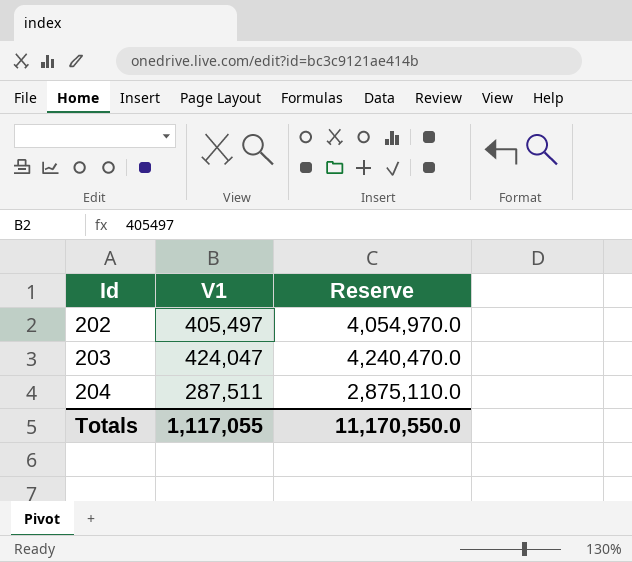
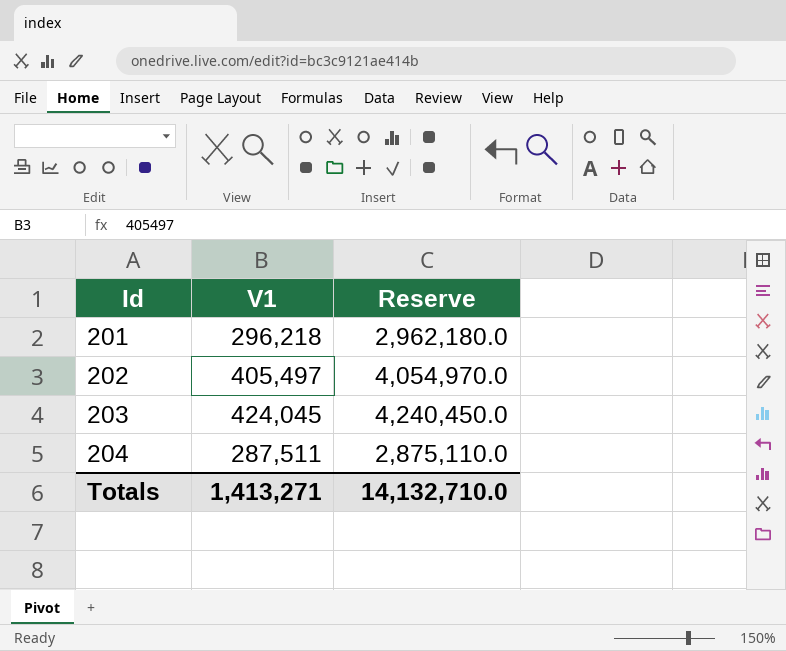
row 201: none -> 296,218 | 2,962,180.0
203 | V1: 424,047 -> 424,045
203 | Reserve: 4,240,470.0 -> 4,240,450.0
Totals | V1: 1,117,055 -> 1,413,271
Totals | Reserve: 11,170,550.0 -> 14,132,710.0

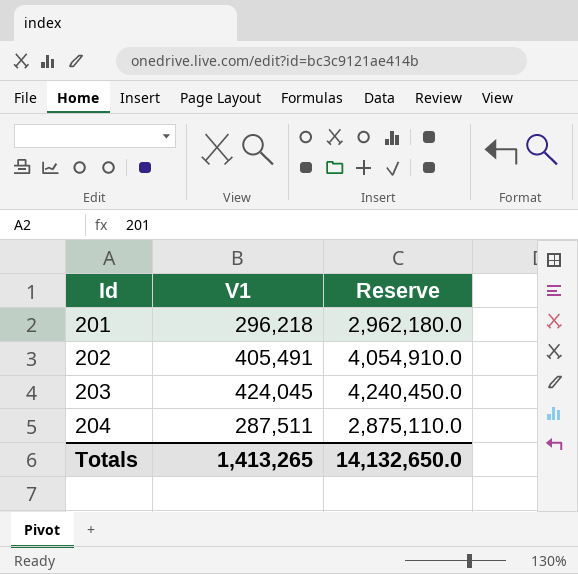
202 | V1: 405,497 -> 405,491
202 | Reserve: 4,054,970.0 -> 4,054,910.0
Totals | V1: 1,413,271 -> 1,413,265
Totals | Reserve: 14,132,710.0 -> 14,132,650.0

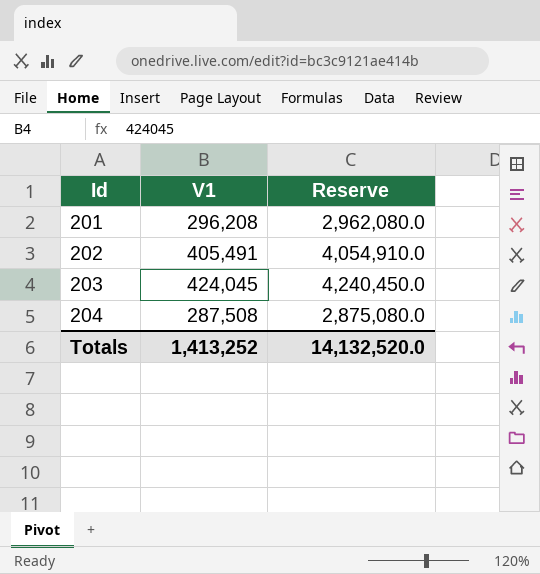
201 | V1: 296,218 -> 296,208
201 | Reserve: 2,962,180.0 -> 2,962,080.0
204 | V1: 287,511 -> 287,508
204 | Reserve: 2,875,110.0 -> 2,875,080.0
Totals | V1: 1,413,265 -> 1,413,252
Totals | Reserve: 14,132,650.0 -> 14,132,520.0

